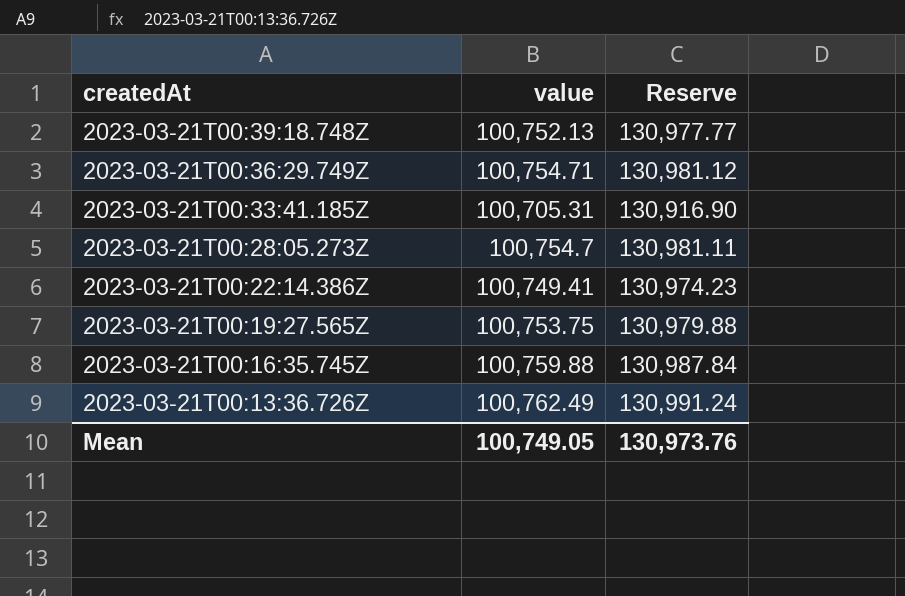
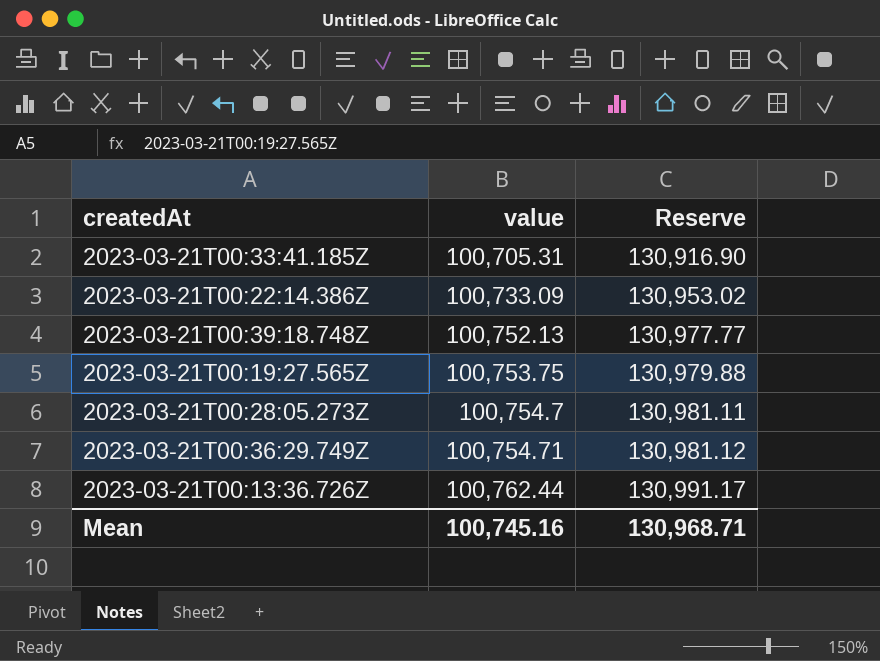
row order: createdAt descending -> value ascending
row 2023-03-21T00:16:35.745Z: 100,759.88 | 130,987.84 -> none
2023-03-21T00:22:14.386Z | value: 100,749.41 -> 100,733.09
2023-03-21T00:22:14.386Z | Reserve: 130,974.23 -> 130,953.02
2023-03-21T00:13:36.726Z | value: 100,762.49 -> 100,762.44
2023-03-21T00:13:36.726Z | Reserve: 130,991.24 -> 130,991.17
Mean | value: 100,749.05 -> 100,745.16
Mean | Reserve: 130,973.76 -> 130,968.71

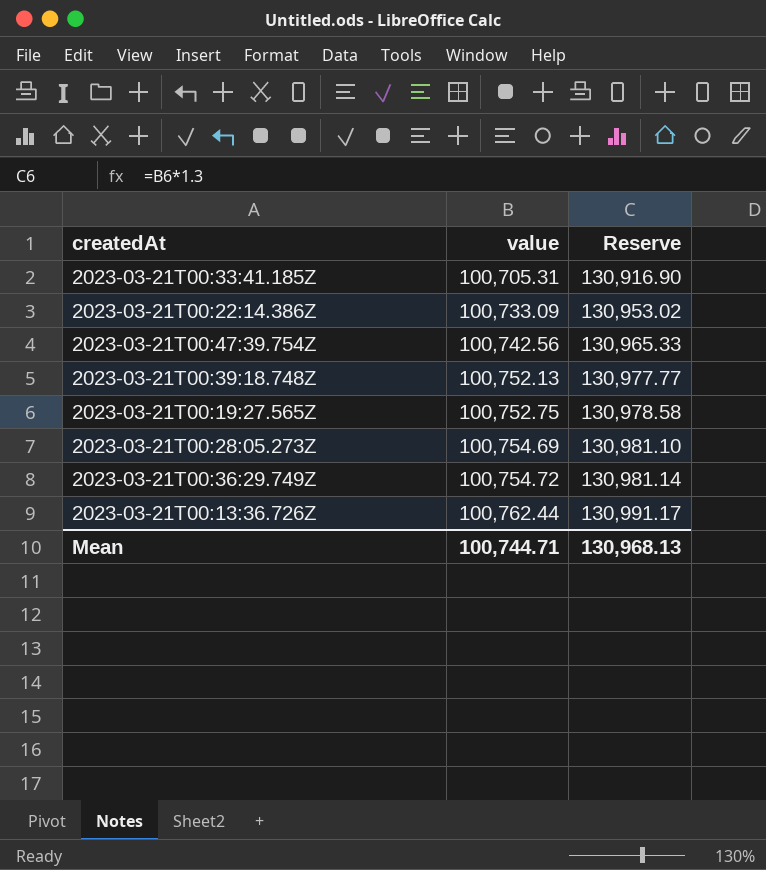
row 2023-03-21T00:47:39.754Z: none -> 100,742.56 | 130,965.33
2023-03-21T00:19:27.565Z | value: 100,753.75 -> 100,752.75
2023-03-21T00:19:27.565Z | Reserve: 130,979.88 -> 130,978.58
2023-03-21T00:28:05.273Z | value: 100,754.7 -> 100,754.69
2023-03-21T00:28:05.273Z | Reserve: 130,981.11 -> 130,981.10
2023-03-21T00:36:29.749Z | value: 100,754.71 -> 100,754.72
2023-03-21T00:36:29.749Z | Reserve: 130,981.12 -> 130,981.14
Mean | value: 100,745.16 -> 100,744.71
Mean | Reserve: 130,968.71 -> 130,968.13

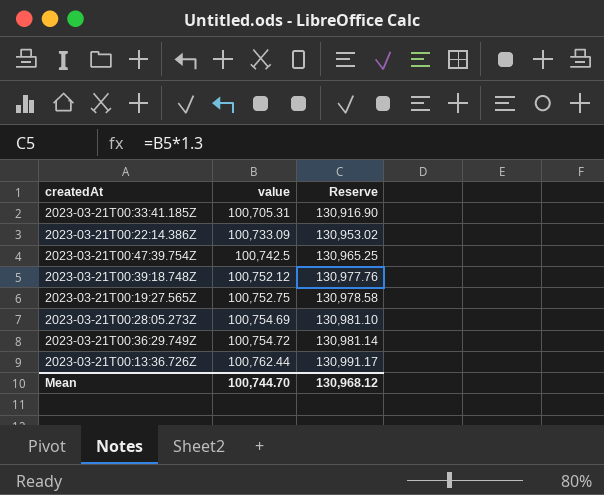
2023-03-21T00:47:39.754Z | value: 100,742.56 -> 100,742.5
2023-03-21T00:47:39.754Z | Reserve: 130,965.33 -> 130,965.25
2023-03-21T00:39:18.748Z | value: 100,752.13 -> 100,752.12
2023-03-21T00:39:18.748Z | Reserve: 130,977.77 -> 130,977.76
Mean | value: 100,744.71 -> 100,744.70
Mean | Reserve: 130,968.13 -> 130,968.12

